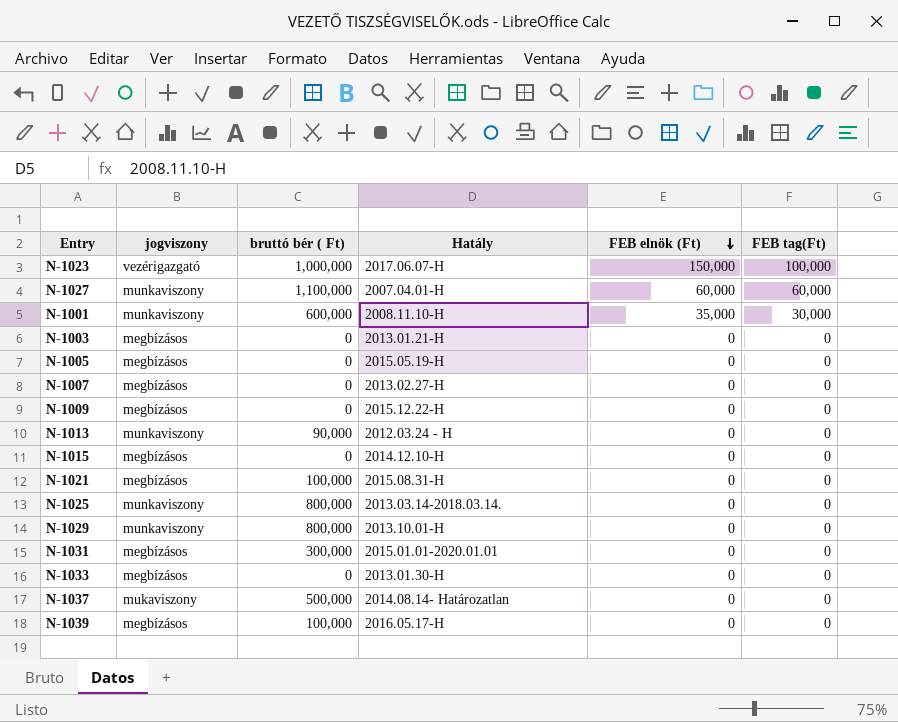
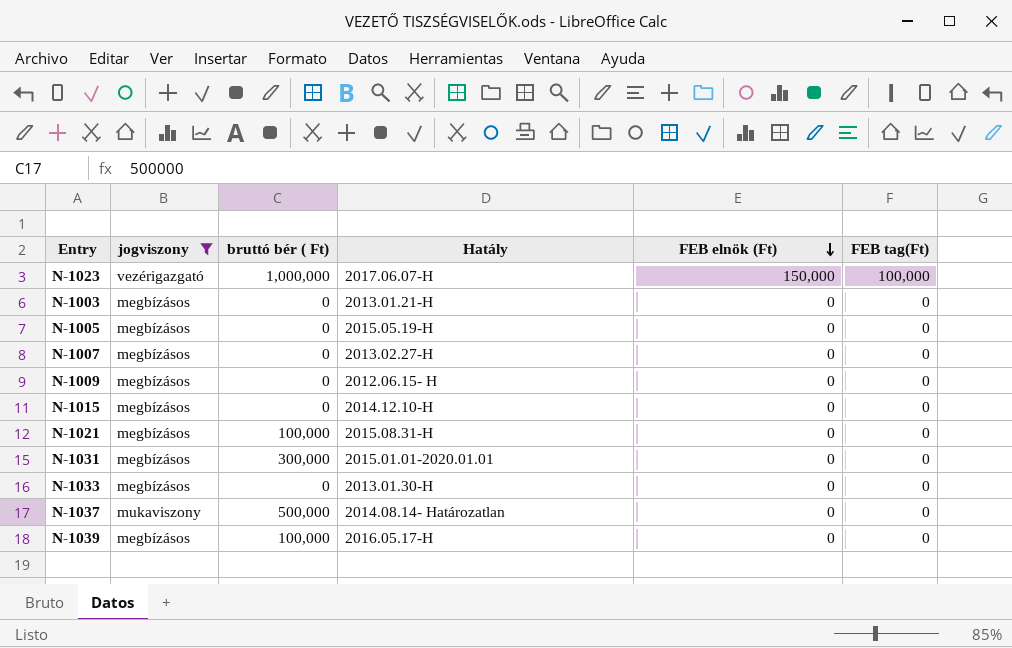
filter: none -> jogviszony != munkaviszony
N-1009 | Hatály: 2015.12.22-H -> 2012.06.15- H

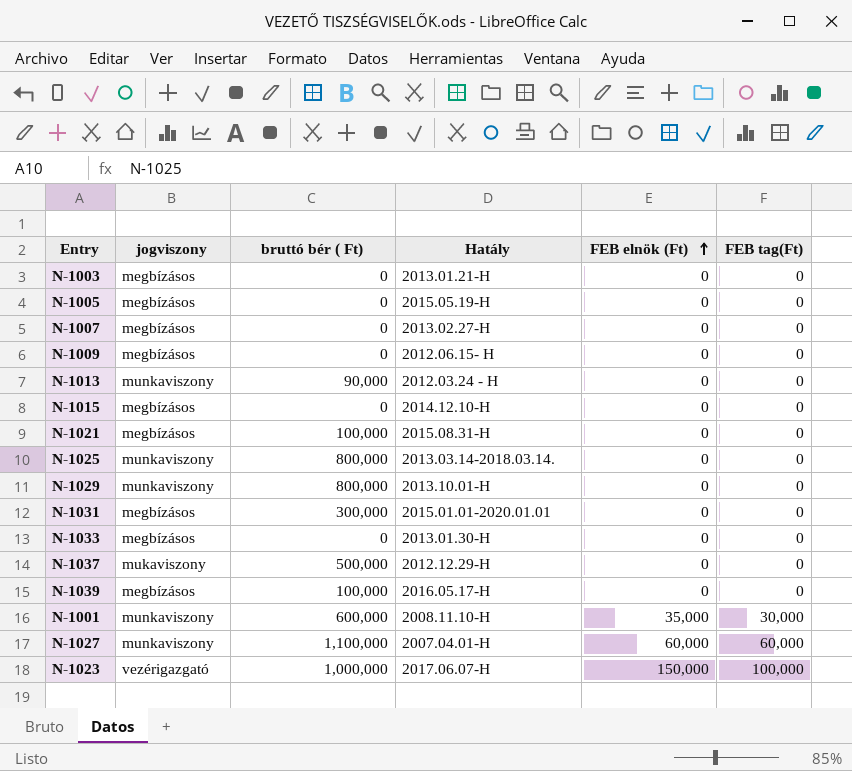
filter: jogviszony != munkaviszony -> none
row order: FEB elnök (Ft) descending -> FEB elnök (Ft) ascending
N-1037 | Hatály: 2014.08.14- Határozatlan -> 2012.12.29-H

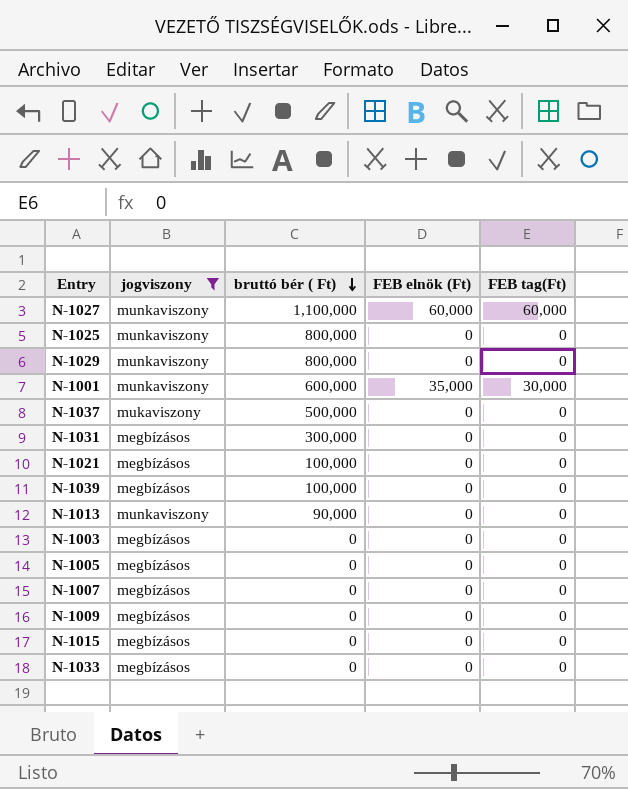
filter: none -> jogviszony != vezérigazgató
row order: FEB elnök (Ft) ascending -> bruttó bér ( Ft) descending
column Hatály | position: 4 -> none

